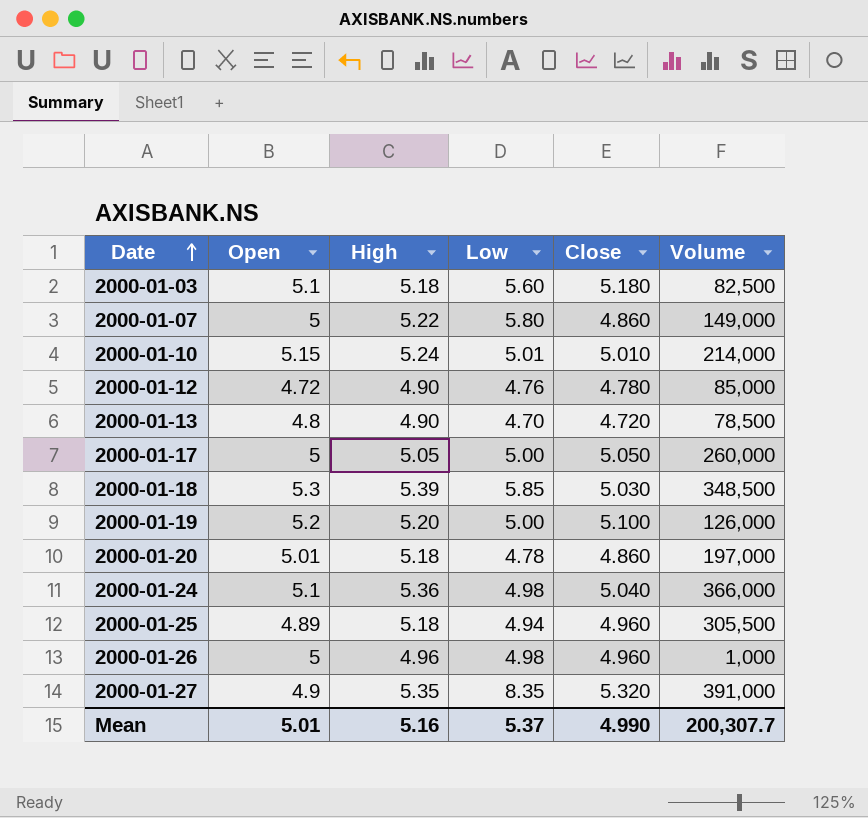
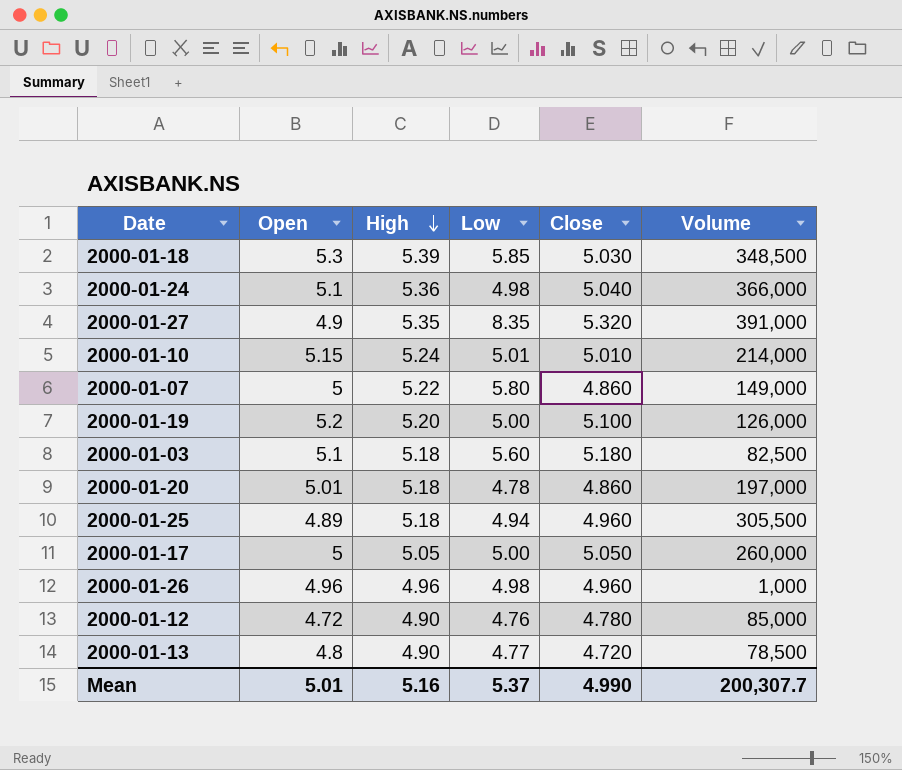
row order: Date ascending -> High descending
2000-01-26 | Open: 5 -> 4.96
2000-01-13 | Low: 4.70 -> 4.77

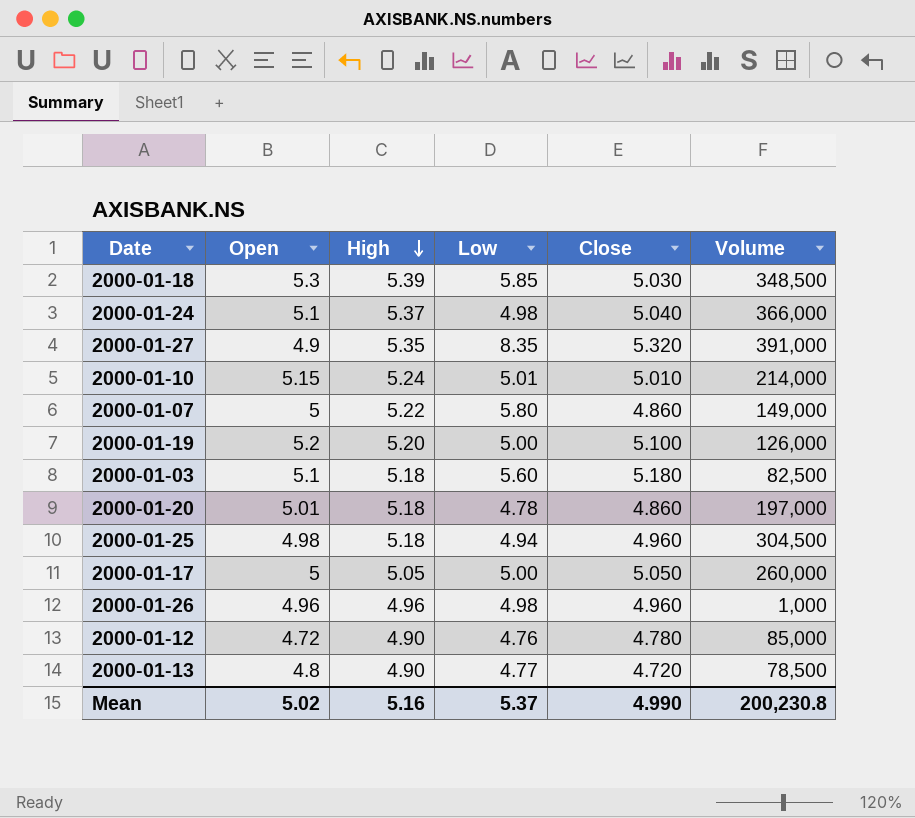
2000-01-24 | High: 5.36 -> 5.37
2000-01-25 | Open: 4.89 -> 4.98
2000-01-25 | Volume: 305,500 -> 304,500
Mean | Open: 5.01 -> 5.02
Mean | Volume: 200,307.7 -> 200,230.8

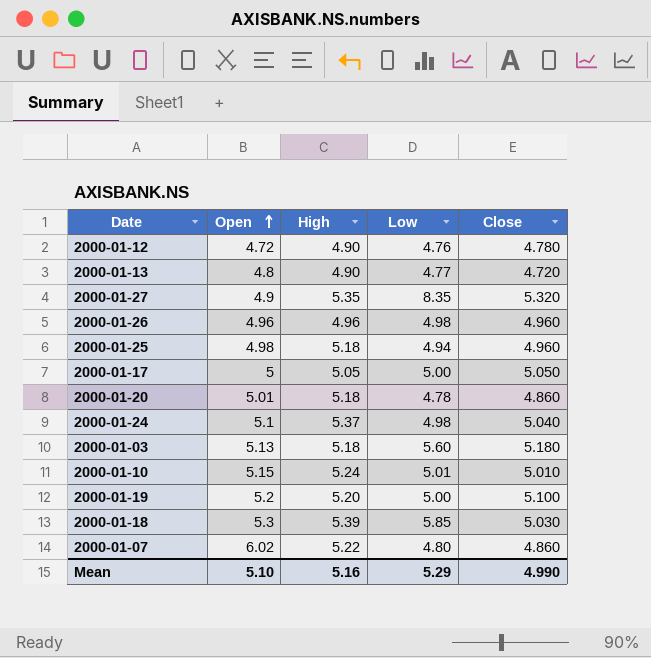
row order: High descending -> Open ascending
column Volume | position: 6 -> none
2000-01-03 | Open: 5.1 -> 5.13
2000-01-07 | Open: 5 -> 6.02
2000-01-07 | Low: 5.80 -> 4.80
Mean | Open: 5.02 -> 5.10
Mean | Low: 5.37 -> 5.29

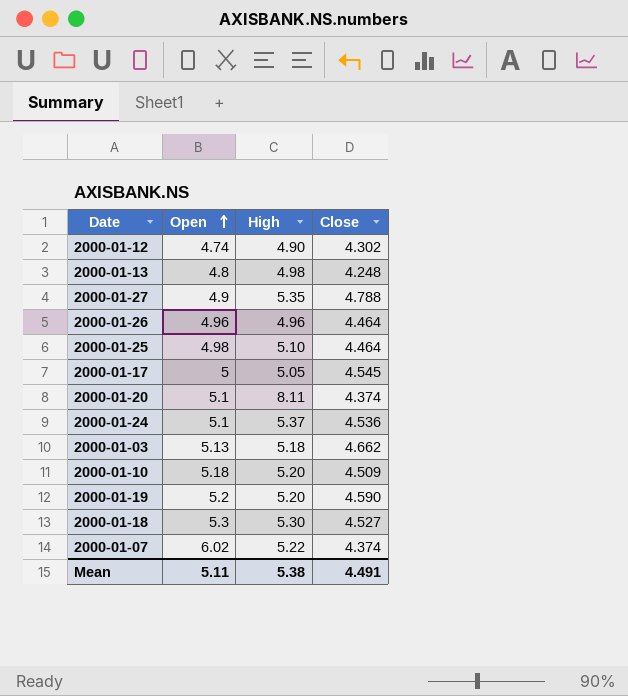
column Low | position: 4 -> none
2000-01-12 | Open: 4.72 -> 4.74
2000-01-12 | Close: 4.780 -> 4.302
2000-01-13 | High: 4.90 -> 4.98
2000-01-13 | Close: 4.720 -> 4.248
2000-01-27 | Close: 5.320 -> 4.788
2000-01-26 | Close: 4.960 -> 4.464
2000-01-25 | High: 5.18 -> 5.10
2000-01-25 | Close: 4.960 -> 4.464
2000-01-17 | Close: 5.050 -> 4.545
2000-01-20 | Open: 5.01 -> 5.1
2000-01-20 | High: 5.18 -> 8.11
2000-01-20 | Close: 4.860 -> 4.374
2000-01-24 | Close: 5.040 -> 4.536
2000-01-03 | Close: 5.180 -> 4.662
2000-01-10 | Open: 5.15 -> 5.18
2000-01-10 | High: 5.24 -> 5.20
2000-01-10 | Close: 5.010 -> 4.509
2000-01-19 | Close: 5.100 -> 4.590
2000-01-18 | High: 5.39 -> 5.30
2000-01-18 | Close: 5.030 -> 4.527
2000-01-07 | Close: 4.860 -> 4.374
Mean | Open: 5.10 -> 5.11
Mean | High: 5.16 -> 5.38
Mean | Close: 4.990 -> 4.491

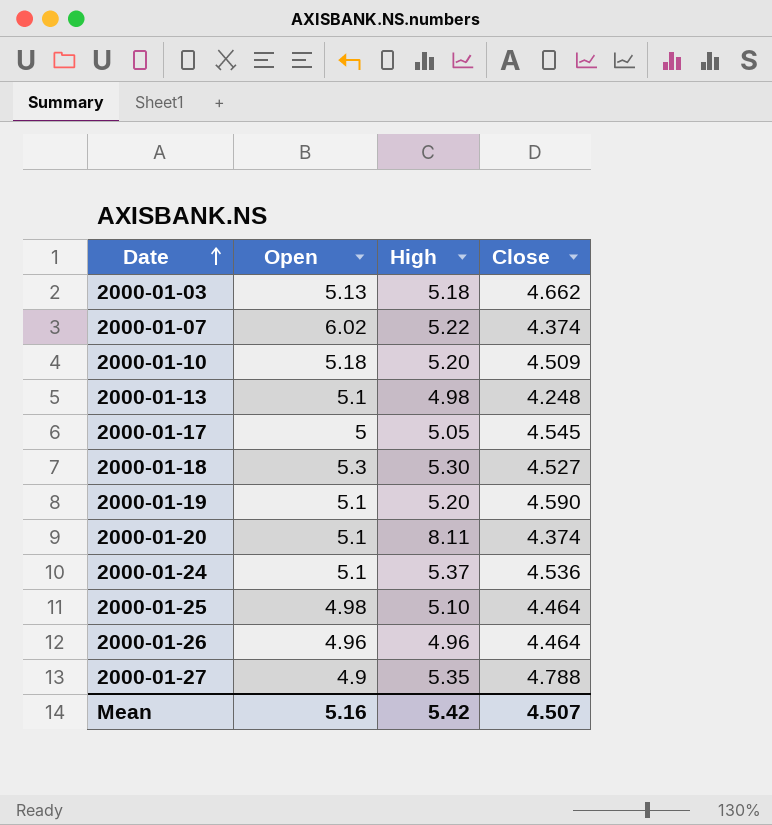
row order: Open ascending -> Date ascending
row 2000-01-12: 4.74 | 4.90 | 4.302 -> none
2000-01-13 | Open: 4.8 -> 5.1
2000-01-19 | Open: 5.2 -> 5.1
Mean | Open: 5.11 -> 5.16
Mean | High: 5.38 -> 5.42
Mean | Close: 4.491 -> 4.507

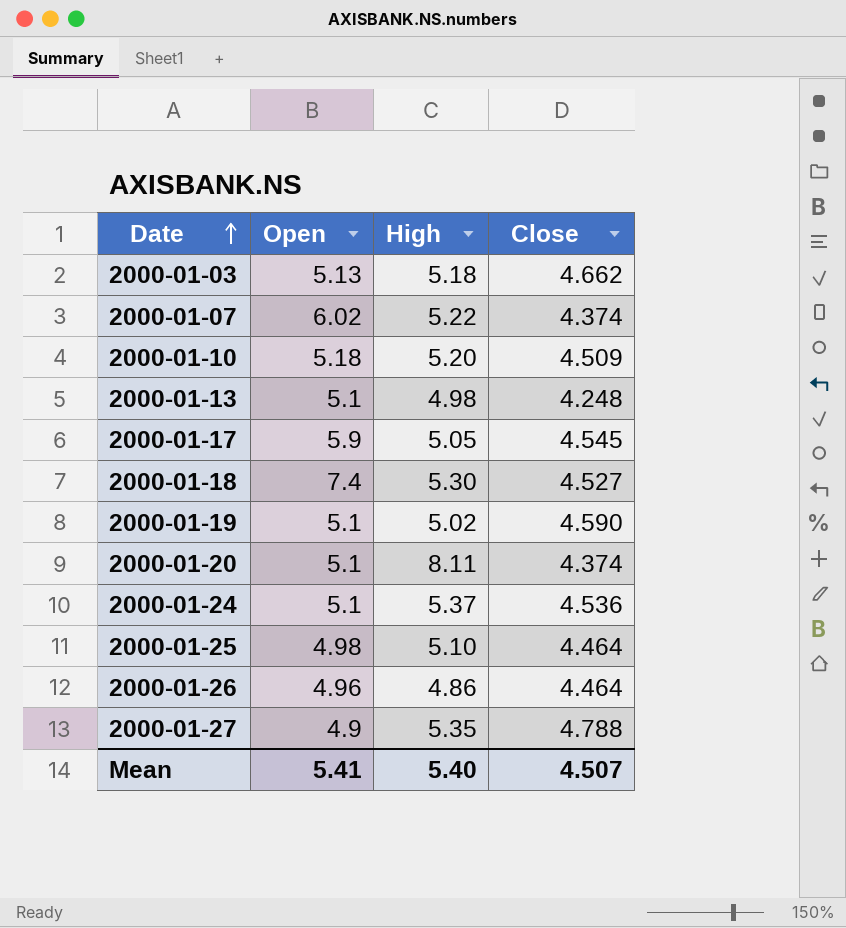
2000-01-17 | Open: 5 -> 5.9
2000-01-18 | Open: 5.3 -> 7.4
2000-01-19 | High: 5.20 -> 5.02
2000-01-26 | High: 4.96 -> 4.86
Mean | Open: 5.16 -> 5.41
Mean | High: 5.42 -> 5.40

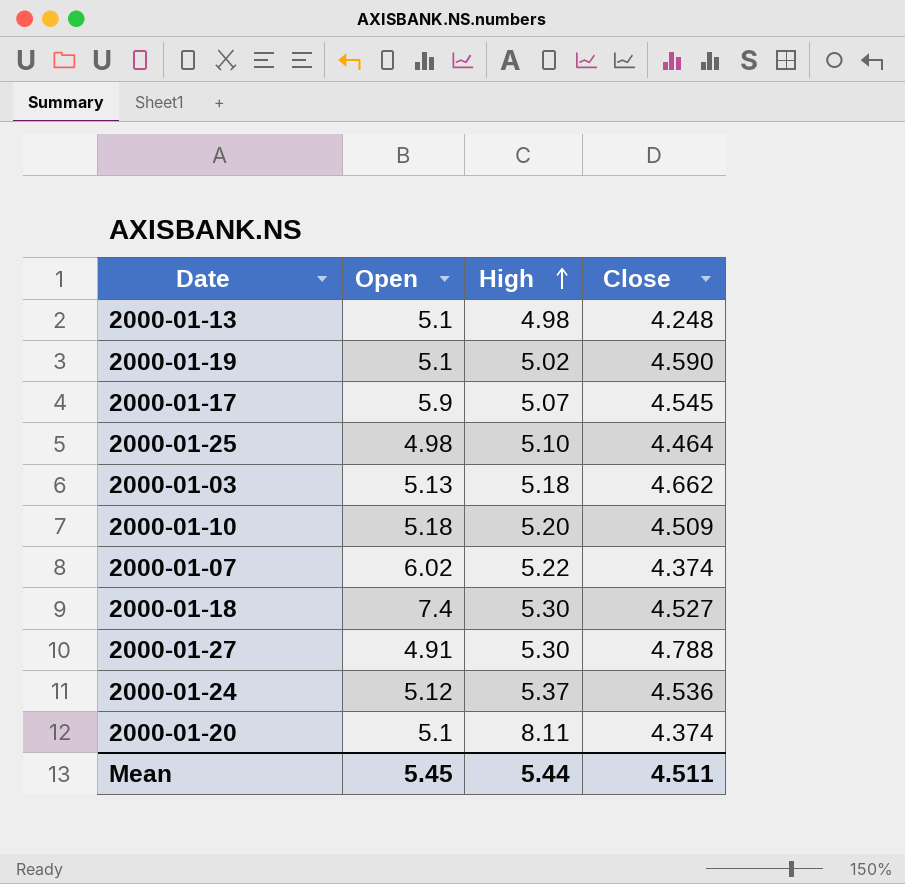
row order: Date ascending -> High ascending
row 2000-01-26: 4.96 | 4.86 | 4.464 -> none
2000-01-17 | High: 5.05 -> 5.07
2000-01-27 | Open: 4.9 -> 4.91
2000-01-27 | High: 5.35 -> 5.30
2000-01-24 | Open: 5.1 -> 5.12
Mean | Open: 5.41 -> 5.45
Mean | High: 5.40 -> 5.44
Mean | Close: 4.507 -> 4.511

